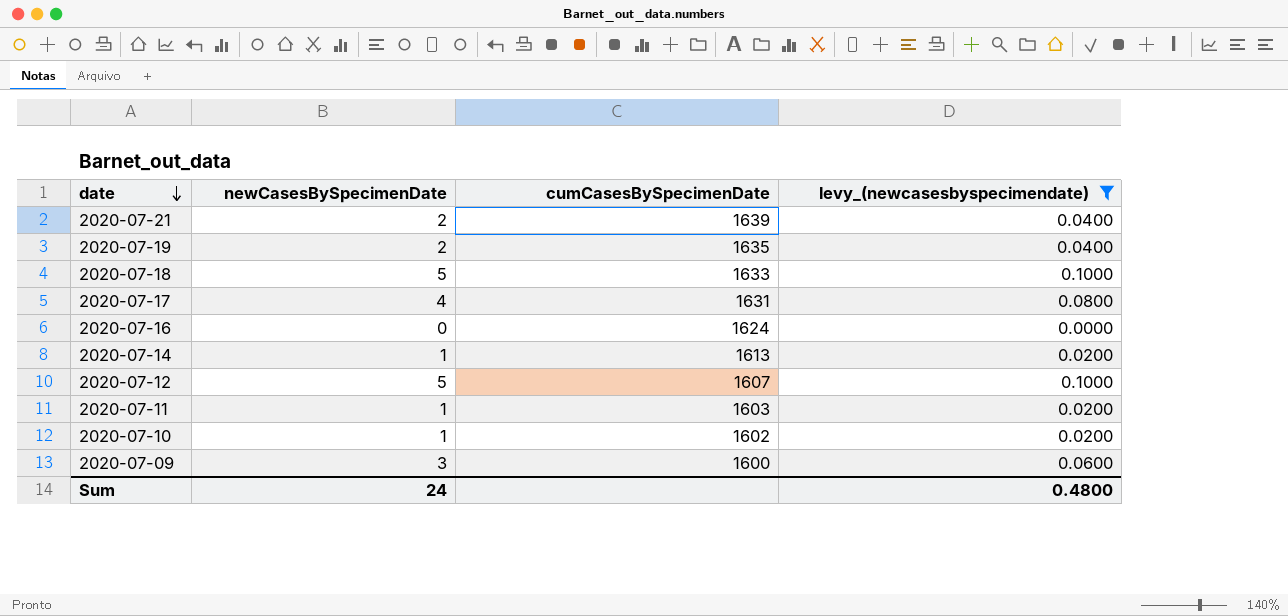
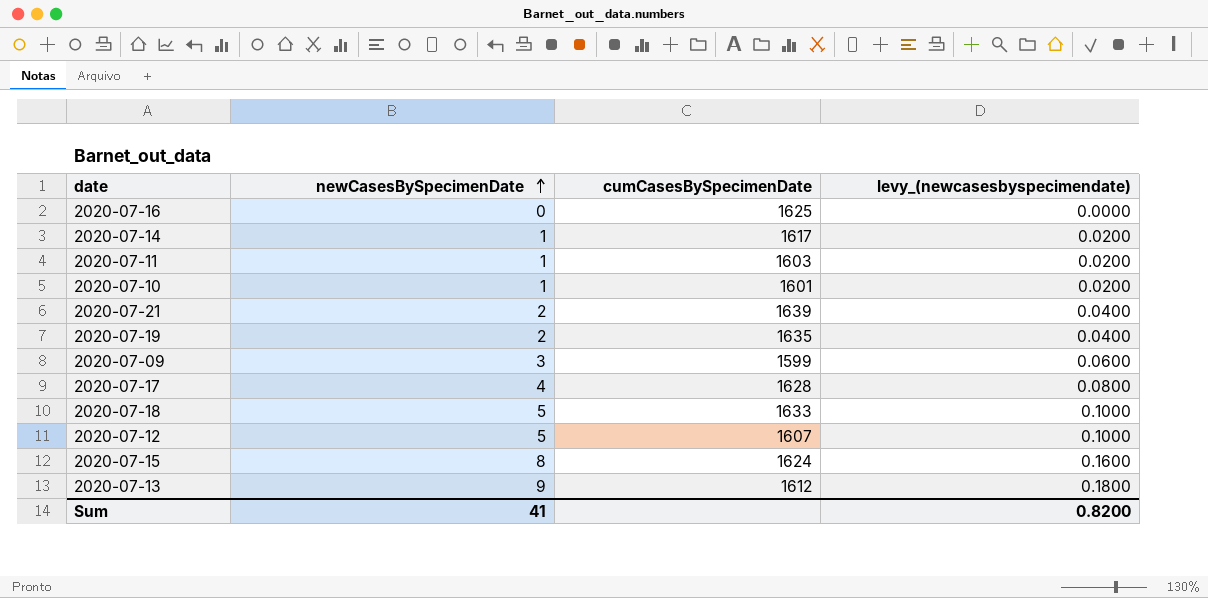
filter: levy_(newcasesbyspecimendate) <= 0.1000 -> none
row order: date descending -> newCasesBySpecimenDate ascending
2020-07-16 | cumCasesBySpecimenDate: 1624 -> 1625
2020-07-14 | cumCasesBySpecimenDate: 1613 -> 1617
2020-07-10 | cumCasesBySpecimenDate: 1602 -> 1601
2020-07-09 | cumCasesBySpecimenDate: 1600 -> 1599
2020-07-17 | cumCasesBySpecimenDate: 1631 -> 1628
Sum | newCasesBySpecimenDate: 24 -> 41
Sum | levy_(newcasesbyspecimendate): 0.4800 -> 0.8200

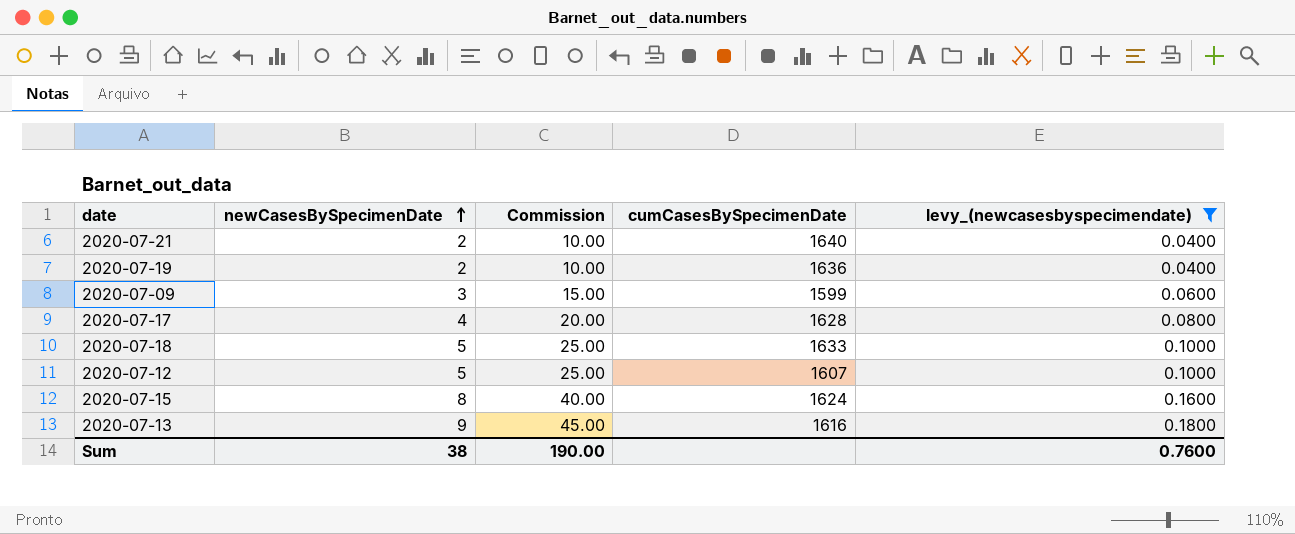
filter: none -> levy_(newcasesbyspecimendate) >= 0.0400
column Commission | formula: none -> [newCasesBySpecimenDate] * 5
2020-07-21 | cumCasesBySpecimenDate: 1639 -> 1640
2020-07-19 | cumCasesBySpecimenDate: 1635 -> 1636
2020-07-13 | cumCasesBySpecimenDate: 1612 -> 1616
Sum | newCasesBySpecimenDate: 41 -> 38
Sum | levy_(newcasesbyspecimendate): 0.8200 -> 0.7600

